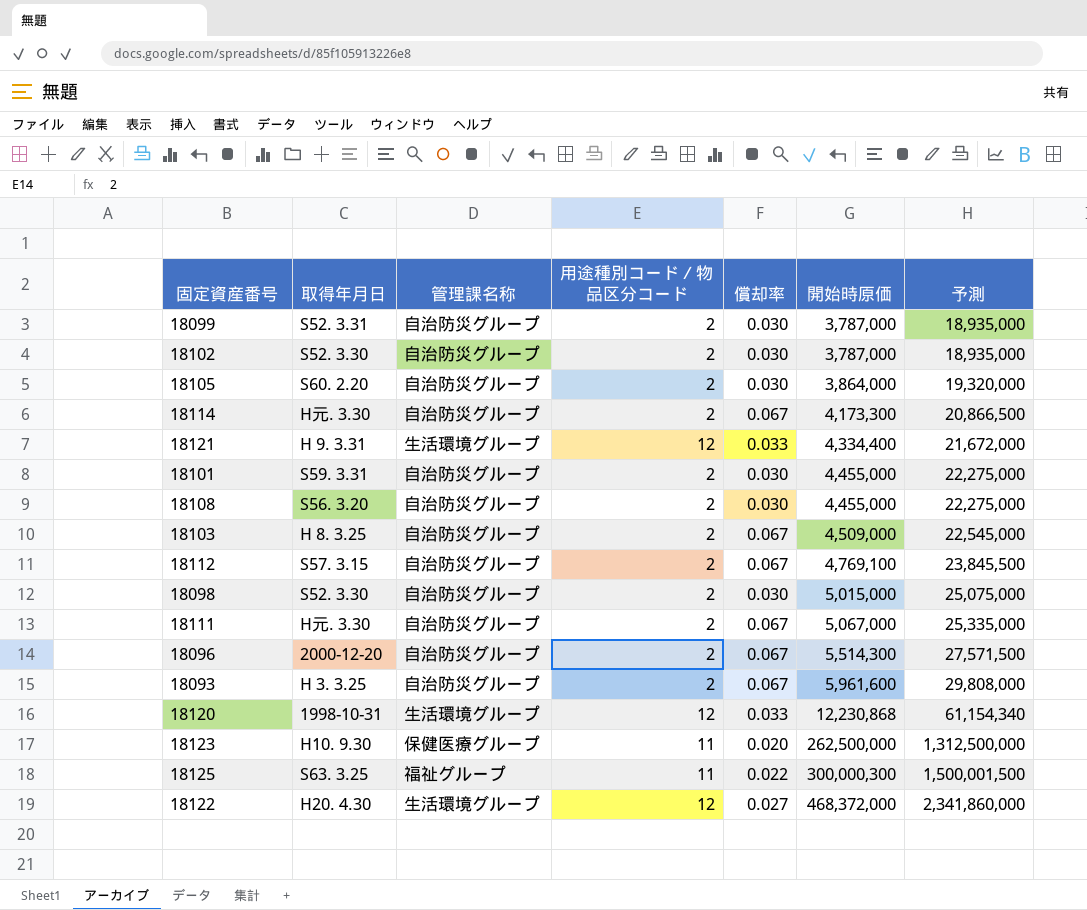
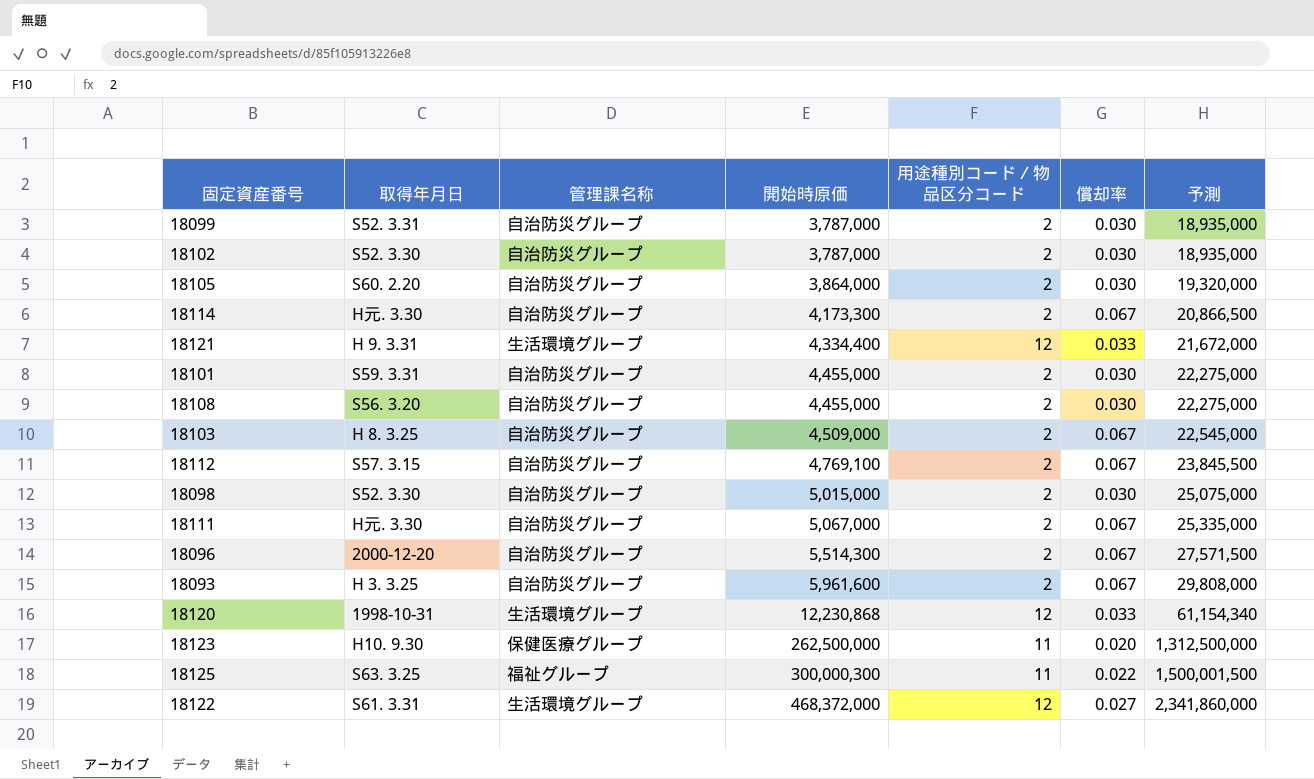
column 開始時原価 | position: 6 -> 4
18122 | 取得年月日: H20. 4.30 -> S61. 3.31

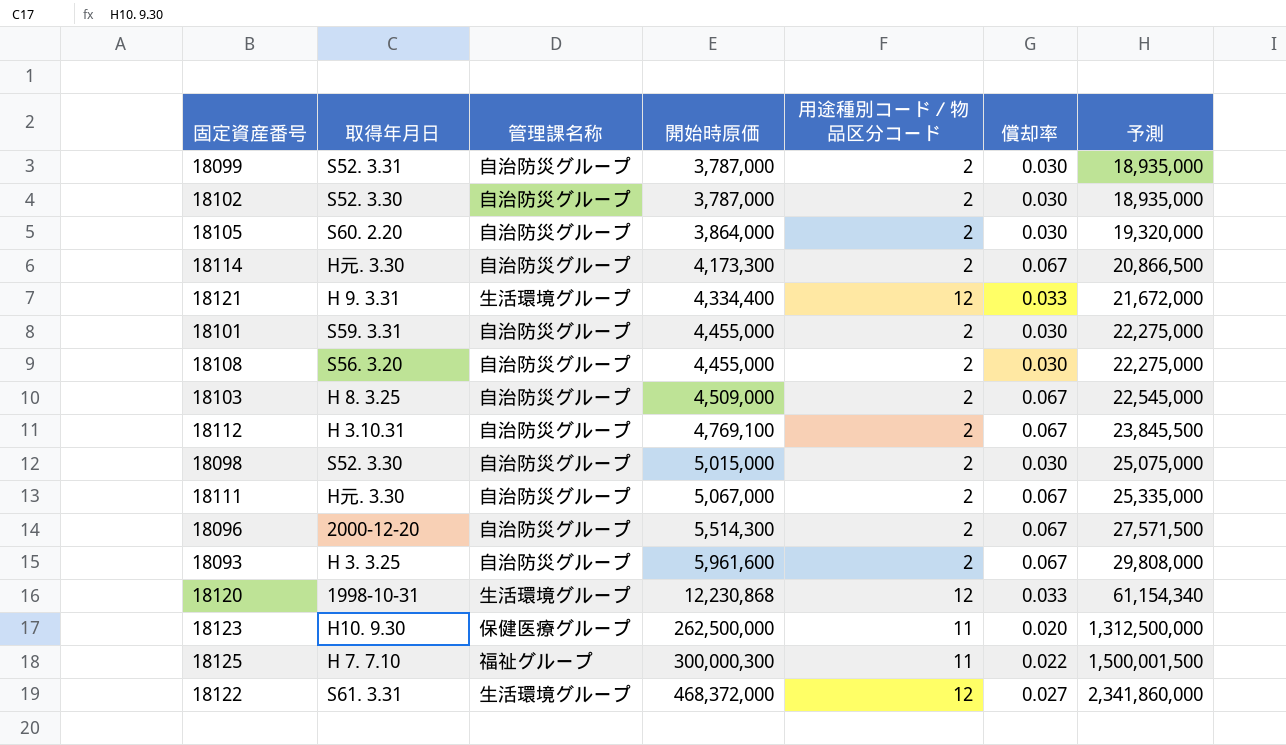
18112 | 取得年月日: S57. 3.15 -> H 3.10.31
18125 | 取得年月日: S63. 3.25 -> H 7. 7.10

